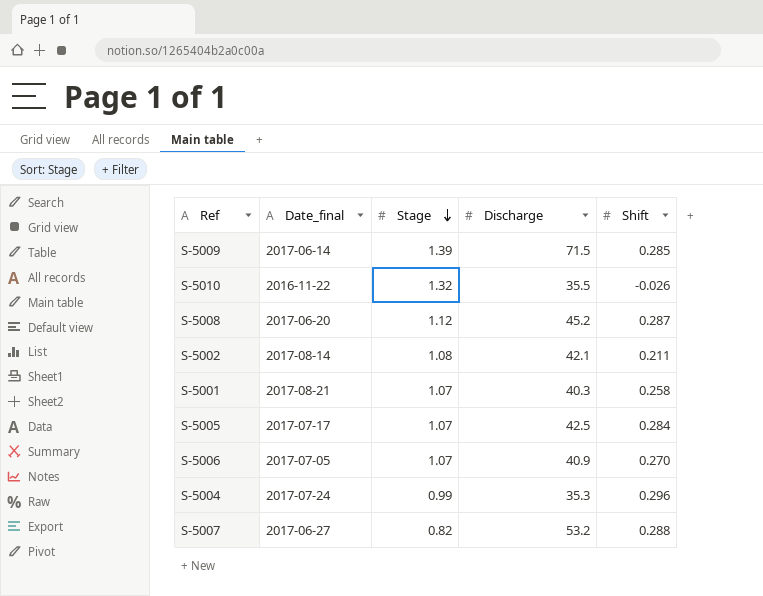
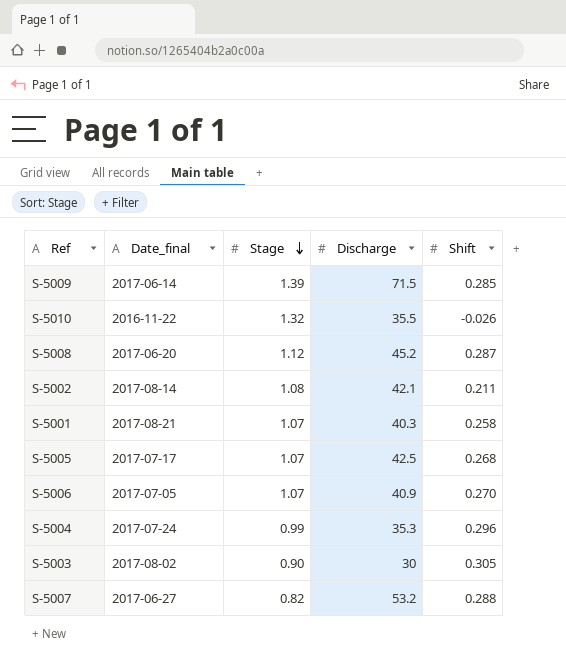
S-5005 | Shift: 0.284 -> 0.268
row S-5003: none -> 2017-08-02 | 0.90 | 30 | 0.305

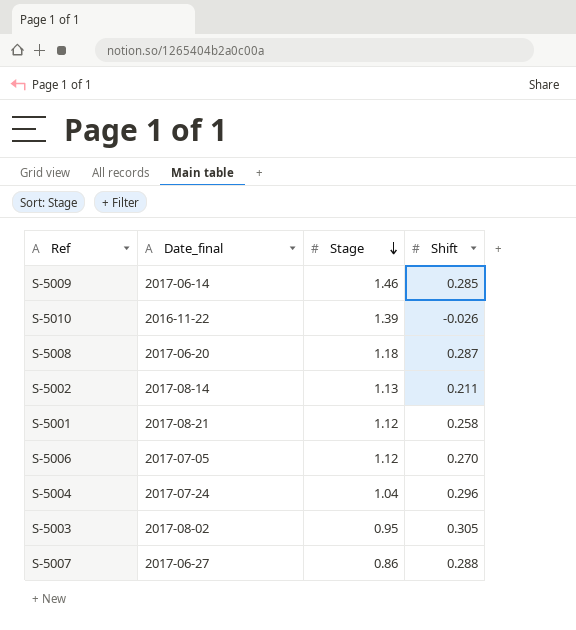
column Discharge | position: 4 -> none
row S-5005: 2017-07-17 | 1.07 | 42.5 | 0.268 -> none
S-5009 | Stage: 1.39 -> 1.46
S-5010 | Stage: 1.32 -> 1.39
S-5008 | Stage: 1.12 -> 1.18
S-5002 | Stage: 1.08 -> 1.13
S-5001 | Stage: 1.07 -> 1.12
S-5006 | Stage: 1.07 -> 1.12
S-5004 | Stage: 0.99 -> 1.04
S-5003 | Stage: 0.90 -> 0.95
S-5007 | Stage: 0.82 -> 0.86

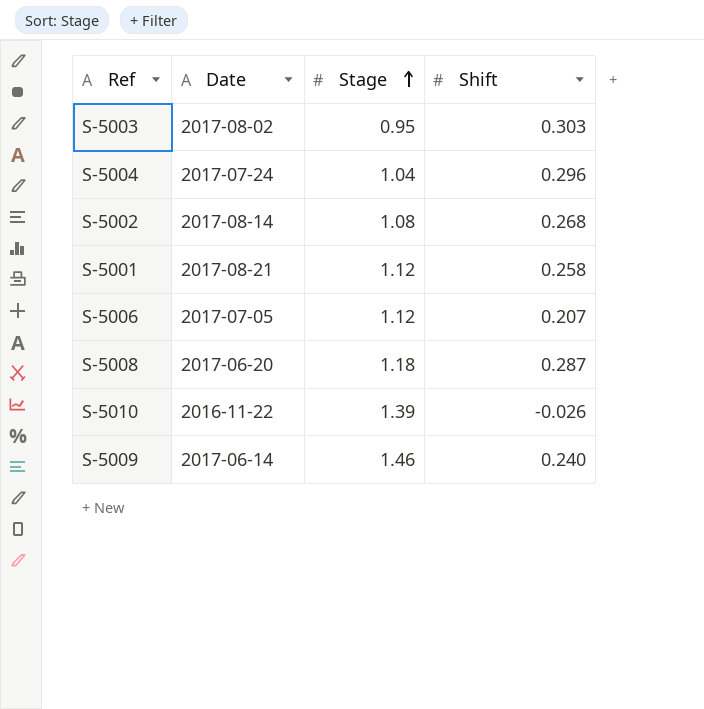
row order: Stage descending -> Stage ascending
column name: Date_final -> Date
row S-5007: 2017-06-27 | 0.86 | 0.288 -> none
S-5003 | Shift: 0.305 -> 0.303
S-5002 | Stage: 1.13 -> 1.08
S-5002 | Shift: 0.211 -> 0.268
S-5006 | Shift: 0.270 -> 0.207
S-5009 | Shift: 0.285 -> 0.240

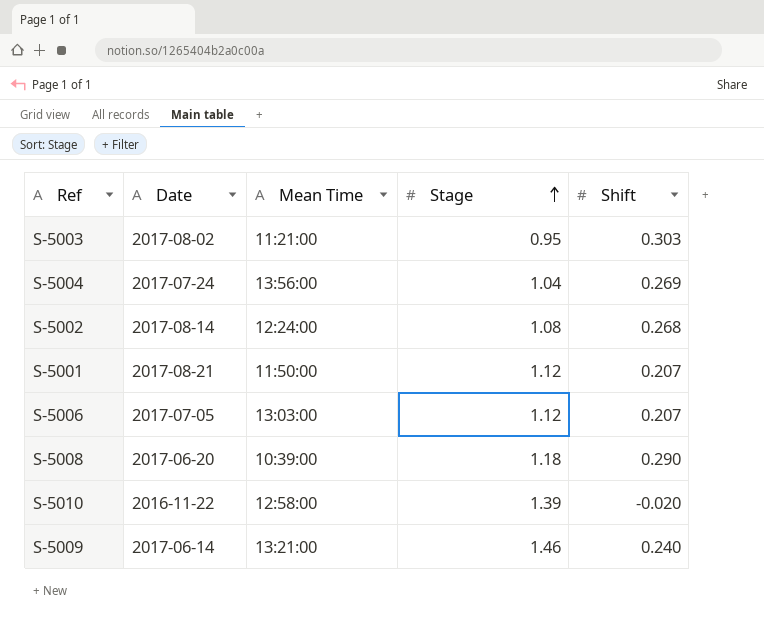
column Mean Time | position: none -> 3
S-5004 | Shift: 0.296 -> 0.269
S-5001 | Shift: 0.258 -> 0.207
S-5008 | Shift: 0.287 -> 0.290
S-5010 | Shift: -0.026 -> -0.020

